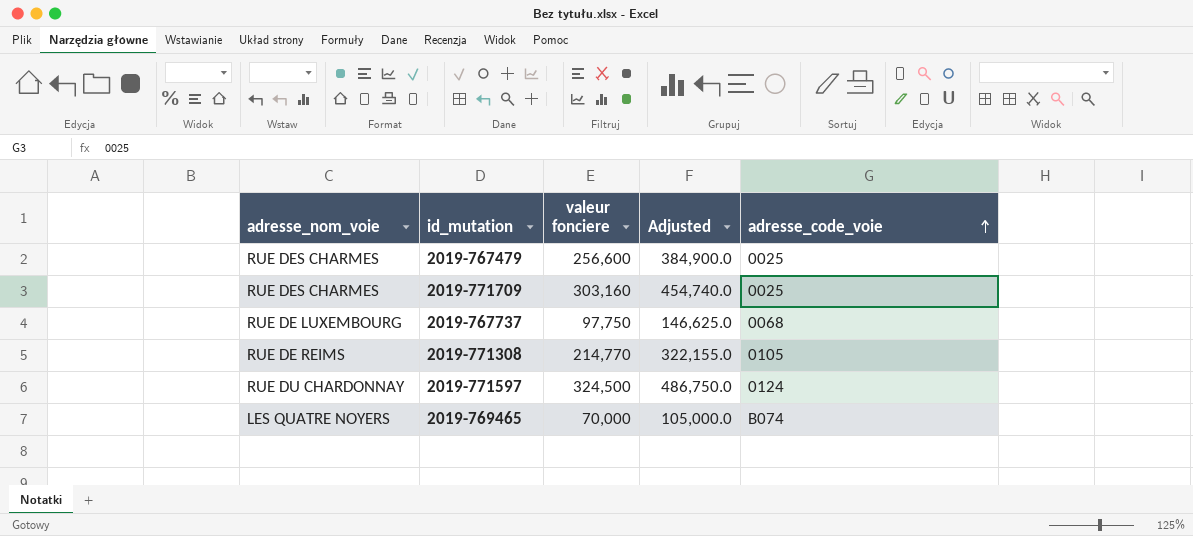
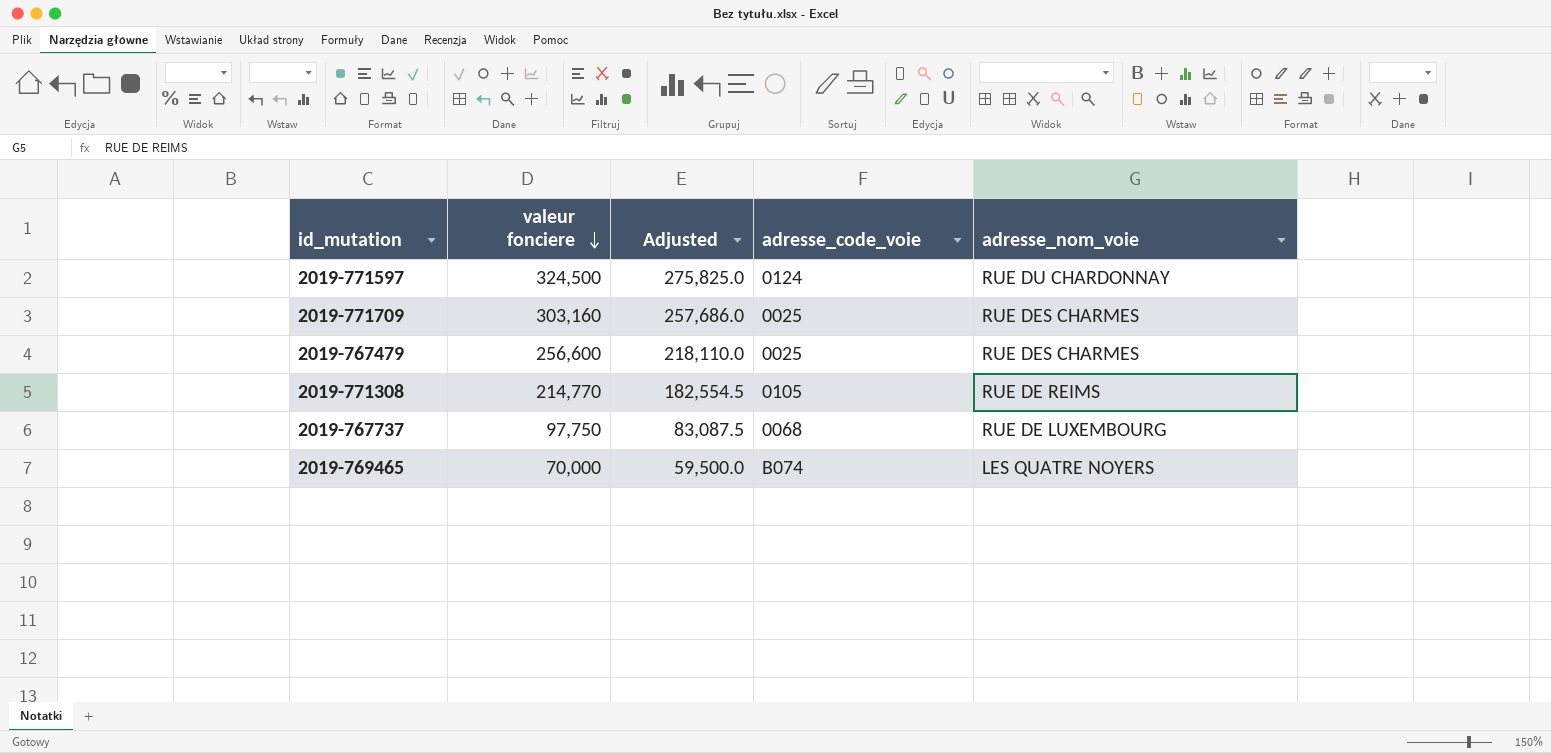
row order: adresse_code_voie ascending -> valeur fonciere descending
column Adjusted | formula: [valeur fonciere] * 1.5 -> [valeur fonciere] * 0.85
column adresse_nom_voie | position: 1 -> 5

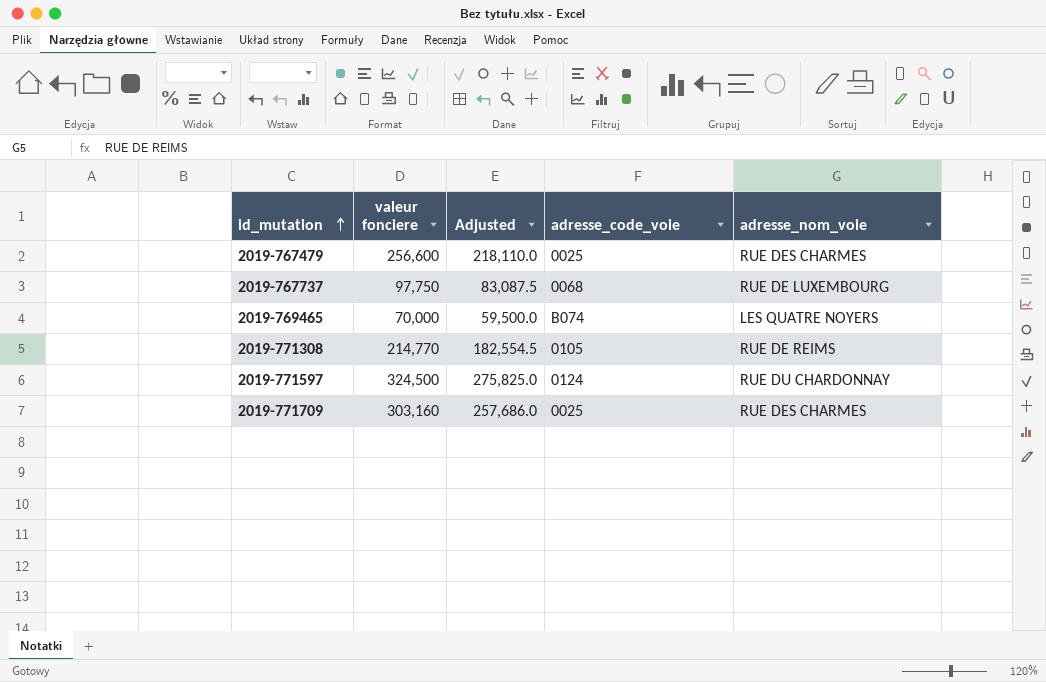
row order: valeur fonciere descending -> id_mutation ascending

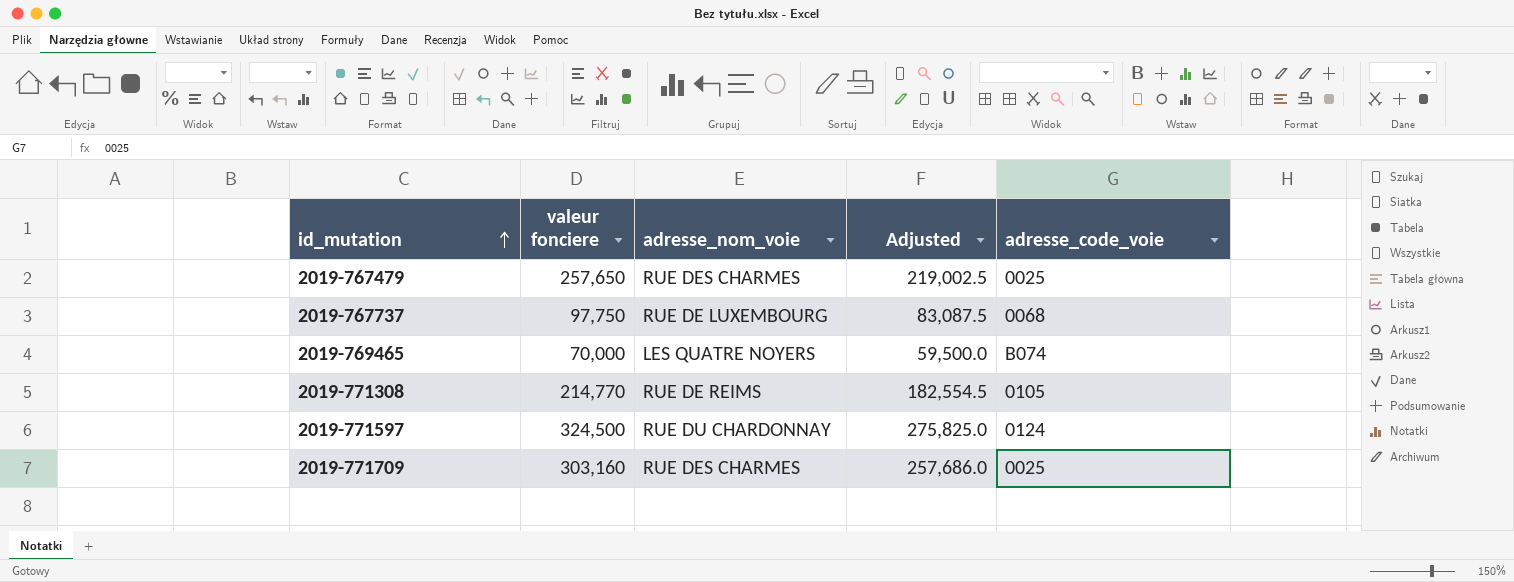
column adresse_nom_voie | position: 5 -> 3
2019-767479 | valeur fonciere: 256,600 -> 257,650
2019-767479 | Adjusted: 218,110.0 -> 219,002.5

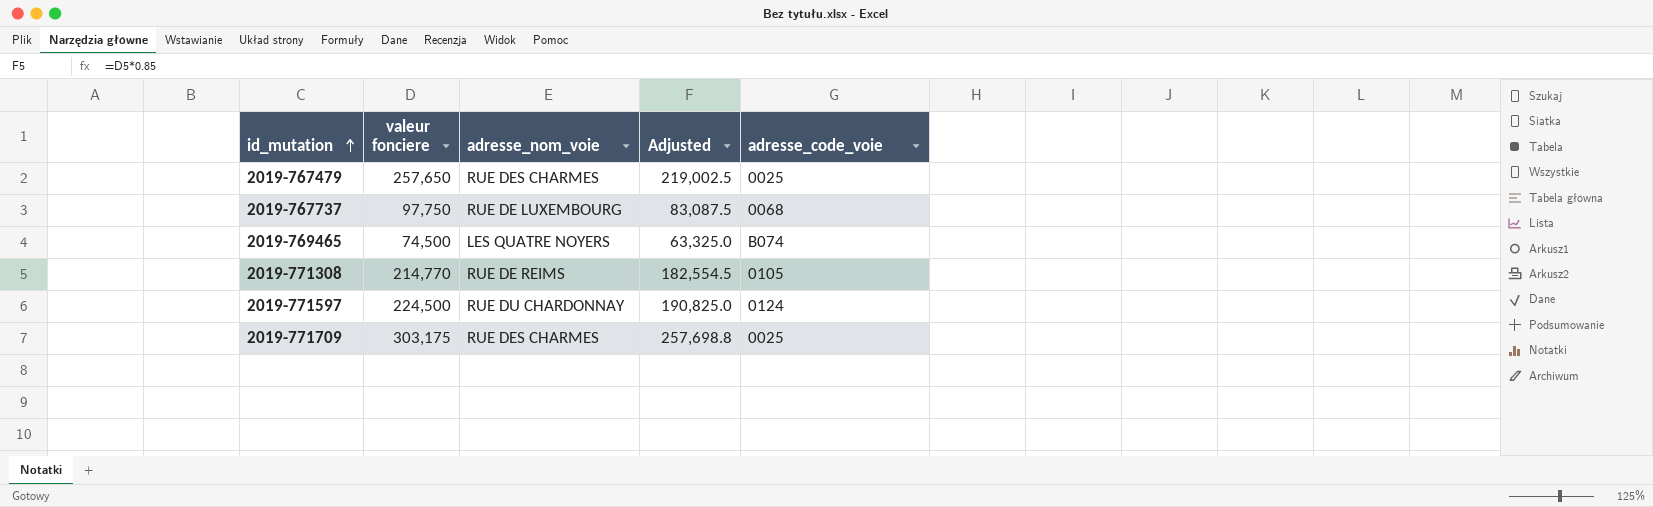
2019-769465 | valeur fonciere: 70,000 -> 74,500
2019-769465 | Adjusted: 59,500.0 -> 63,325.0
2019-771597 | valeur fonciere: 324,500 -> 224,500
2019-771597 | Adjusted: 275,825.0 -> 190,825.0
2019-771709 | valeur fonciere: 303,160 -> 303,175
2019-771709 | Adjusted: 257,686.0 -> 257,698.8

